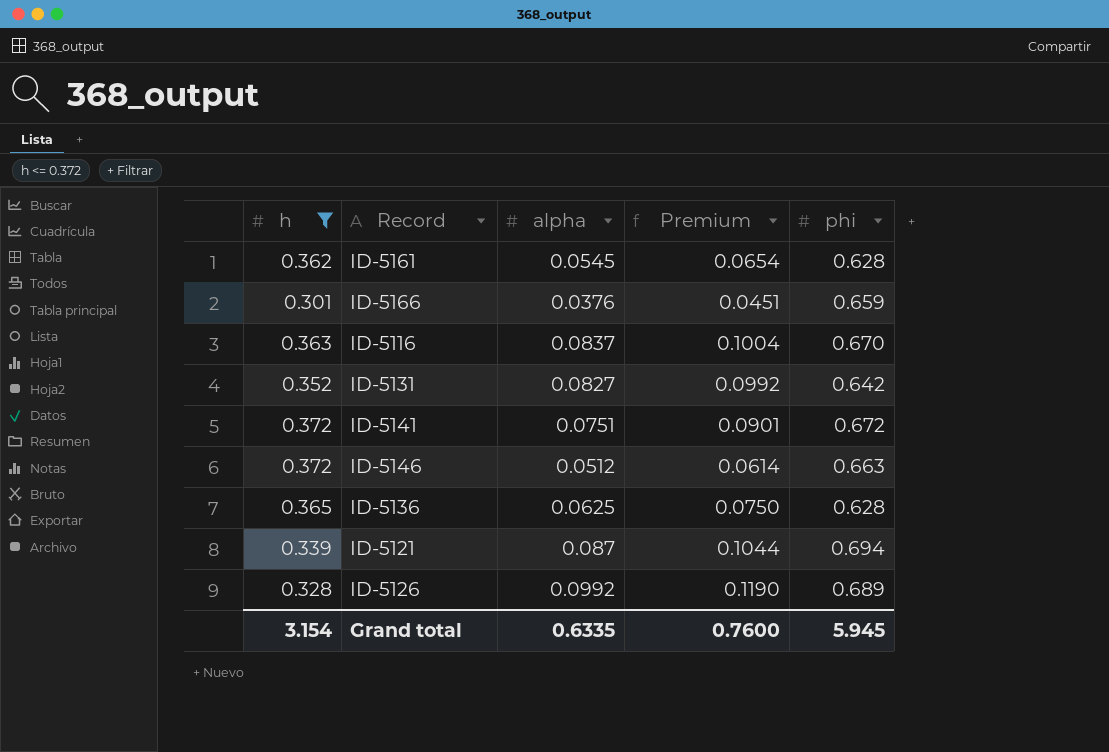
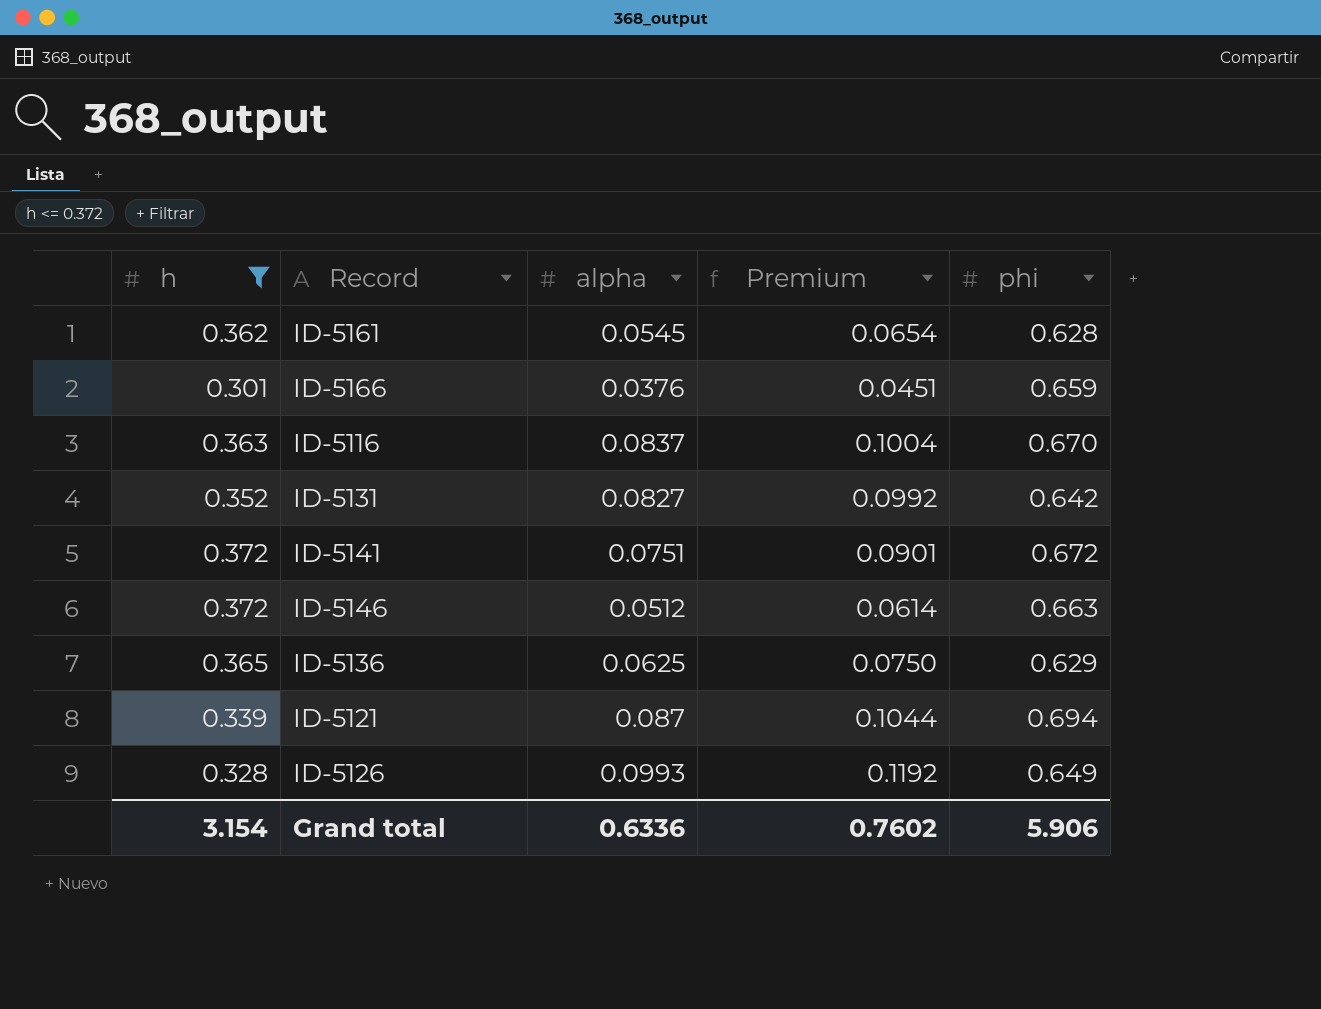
ID-5136 | phi: 0.628 -> 0.629
ID-5126 | alpha: 0.0992 -> 0.0993
ID-5126 | Premium: 0.1190 -> 0.1192
ID-5126 | phi: 0.689 -> 0.649
Grand total | alpha: 0.6335 -> 0.6336
Grand total | Premium: 0.7600 -> 0.7602
Grand total | phi: 5.945 -> 5.906

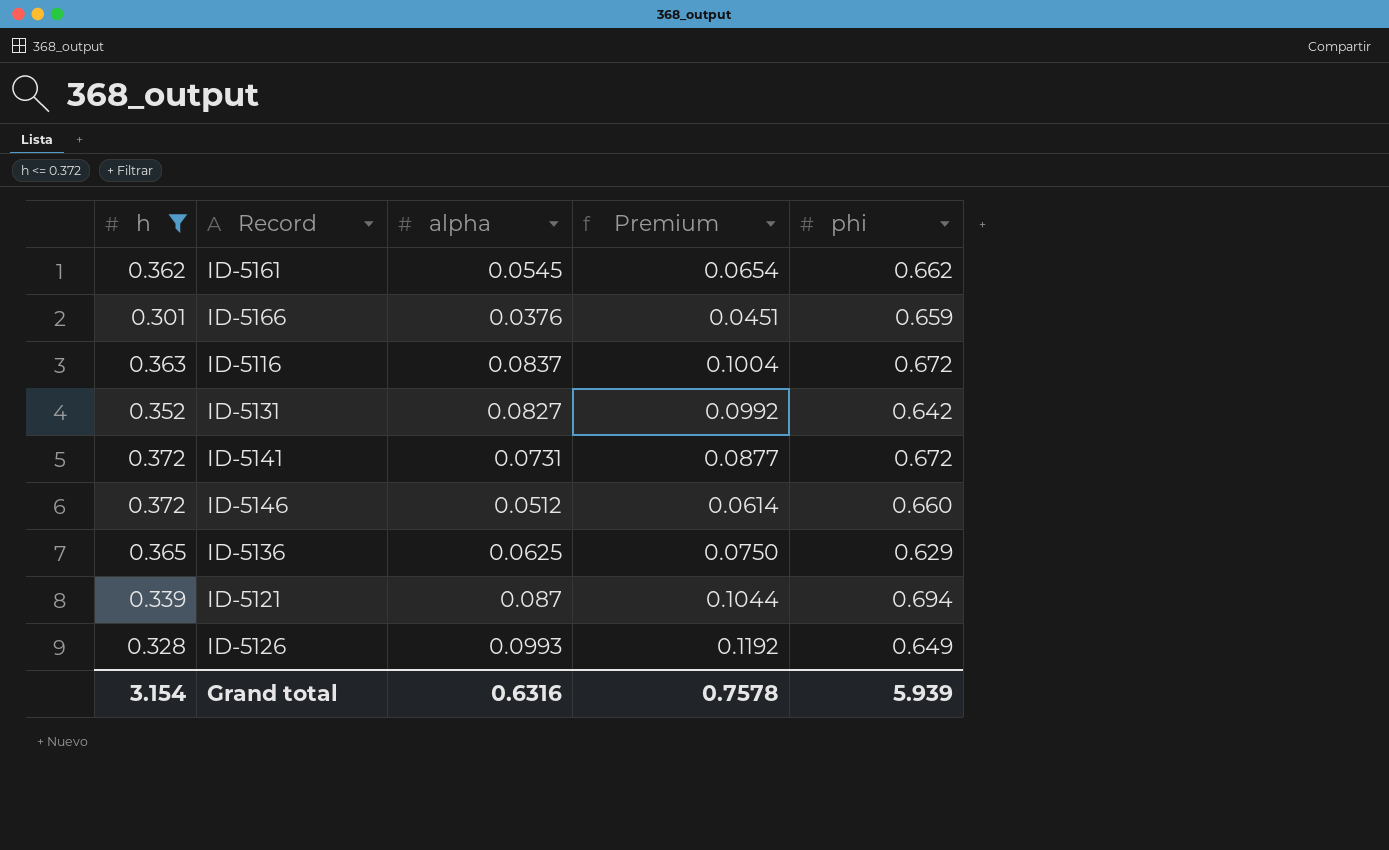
ID-5161 | phi: 0.628 -> 0.662
ID-5116 | phi: 0.670 -> 0.672
ID-5141 | alpha: 0.0751 -> 0.0731
ID-5141 | Premium: 0.0901 -> 0.0877
ID-5146 | phi: 0.663 -> 0.660
Grand total | alpha: 0.6336 -> 0.6316
Grand total | Premium: 0.7602 -> 0.7578
Grand total | phi: 5.906 -> 5.939

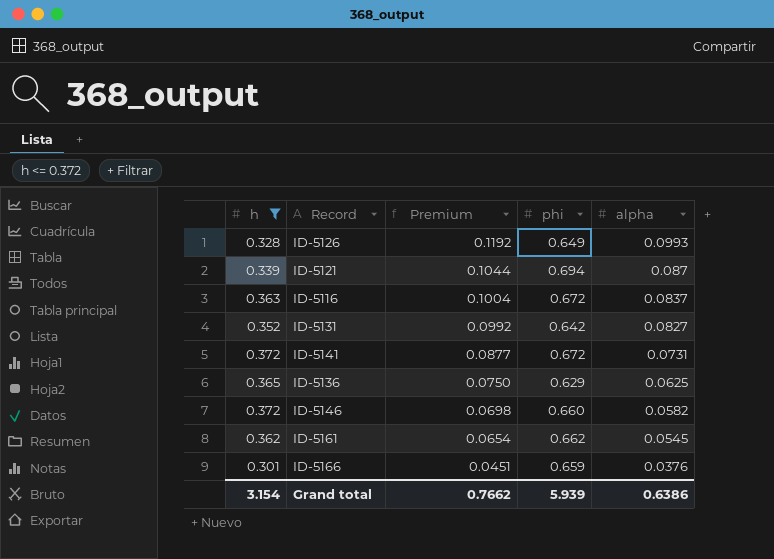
row order: none -> Premium descending
column alpha | position: 3 -> 5
ID-5146 | Premium: 0.0614 -> 0.0698
ID-5146 | alpha: 0.0512 -> 0.0582
Grand total | Premium: 0.7578 -> 0.7662
Grand total | alpha: 0.6316 -> 0.6386

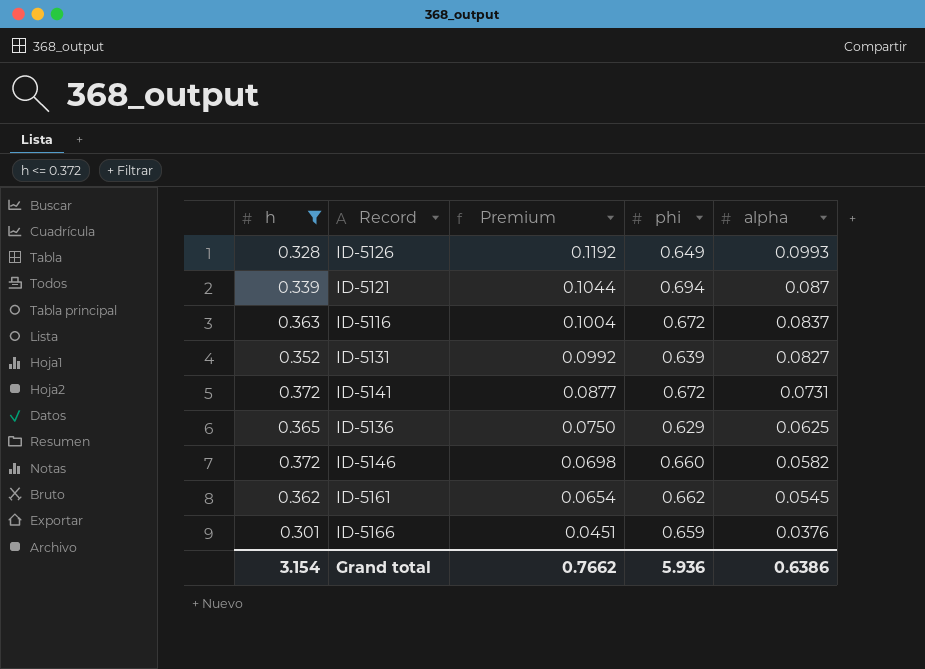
ID-5131 | phi: 0.642 -> 0.639
Grand total | phi: 5.939 -> 5.936

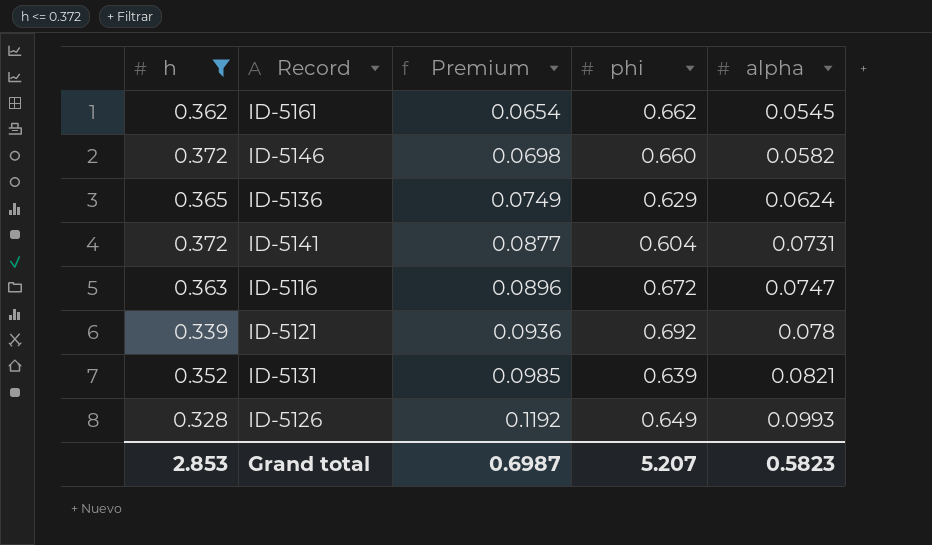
row order: Premium descending -> Premium ascending
row ID-5166: 0.301 | 0.0451 | 0.659 | 0.0376 -> none
ID-5136 | Premium: 0.0750 -> 0.0749
ID-5136 | alpha: 0.0625 -> 0.0624
ID-5141 | phi: 0.672 -> 0.604
ID-5116 | Premium: 0.1004 -> 0.0896
ID-5116 | alpha: 0.0837 -> 0.0747
ID-5121 | Premium: 0.1044 -> 0.0936
ID-5121 | phi: 0.694 -> 0.692
ID-5121 | alpha: 0.087 -> 0.078
ID-5131 | Premium: 0.0992 -> 0.0985
ID-5131 | alpha: 0.0827 -> 0.0821
Grand total | h: 3.154 -> 2.853
Grand total | Premium: 0.7662 -> 0.6987
Grand total | phi: 5.936 -> 5.207
Grand total | alpha: 0.6386 -> 0.5823

